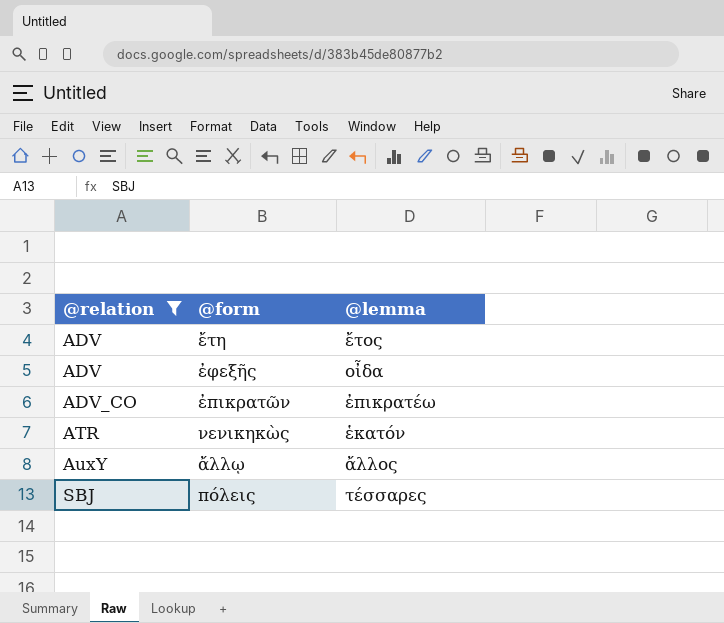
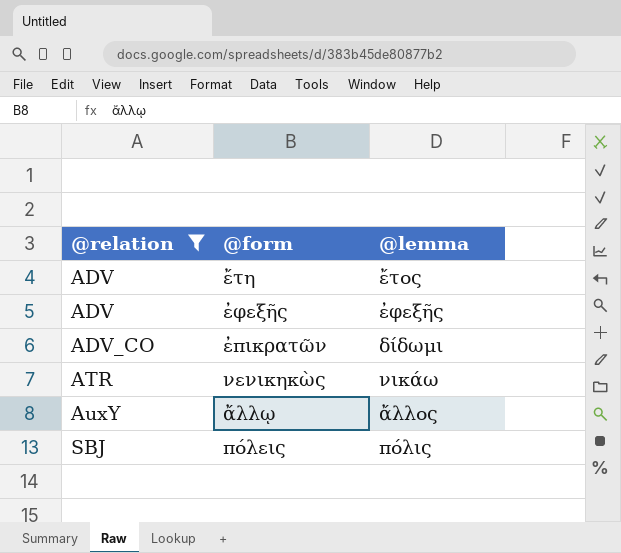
ἐφεξῆς | @lemma: οἶδα -> ἐφεξῆς
ἐπικρατῶν | @lemma: ἐπικρατέω -> δίδωμι
νενικηκὼς | @lemma: ἑκατόν -> νικάω
πόλεις | @lemma: τέσσαρες -> πόλις

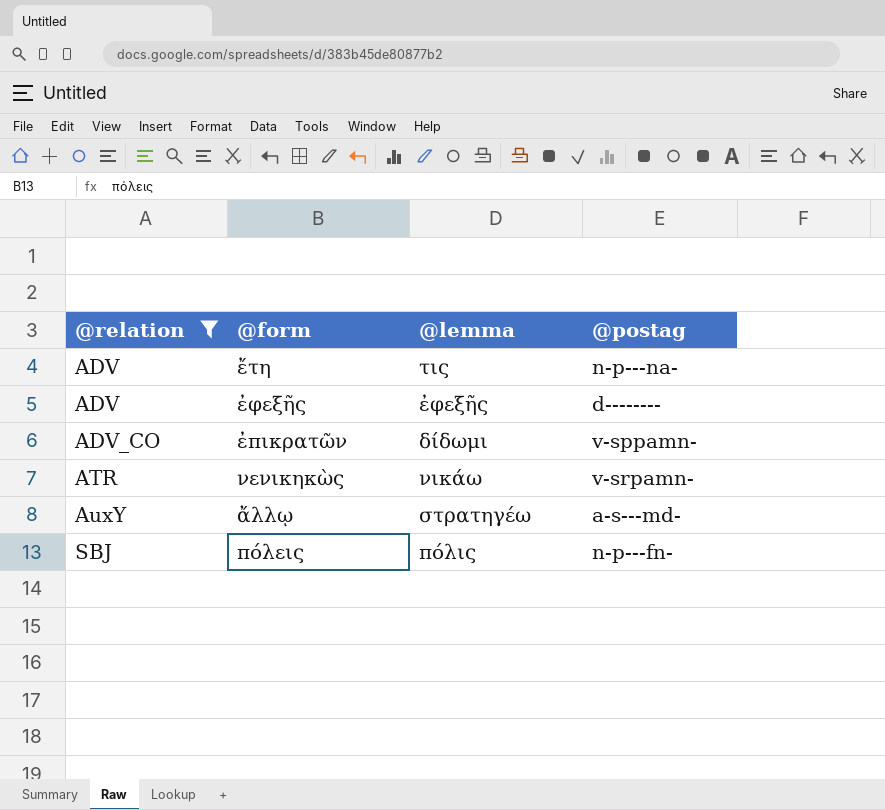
column @postag | position: none -> 4
ἔτη | @lemma: ἔτος -> τις
ἄλλῳ | @lemma: ἄλλος -> στρατηγέω

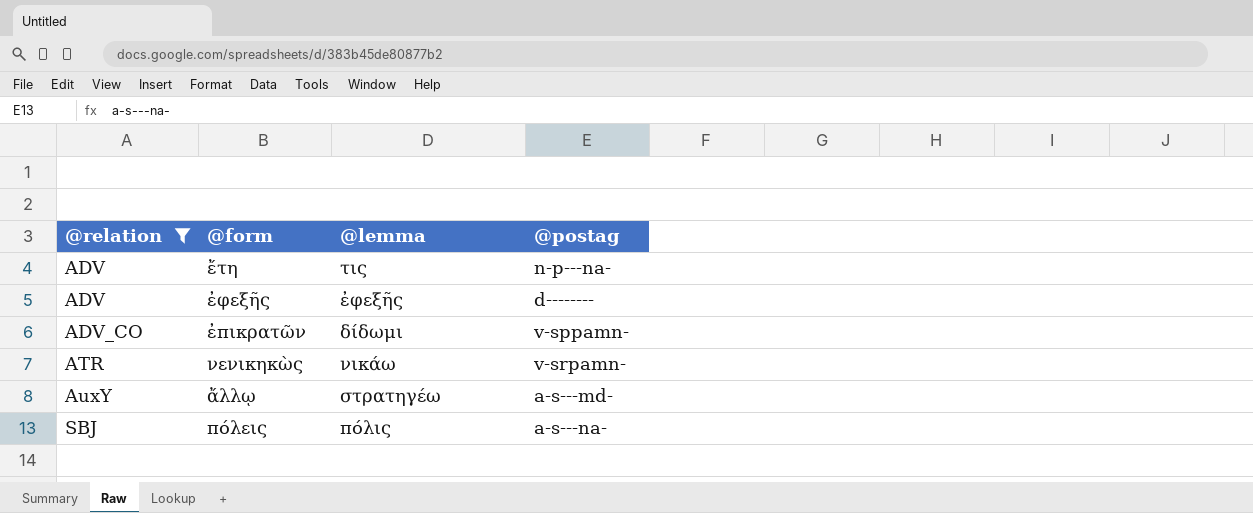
πόλεις | @postag: n-p---fn- -> a-s---na-

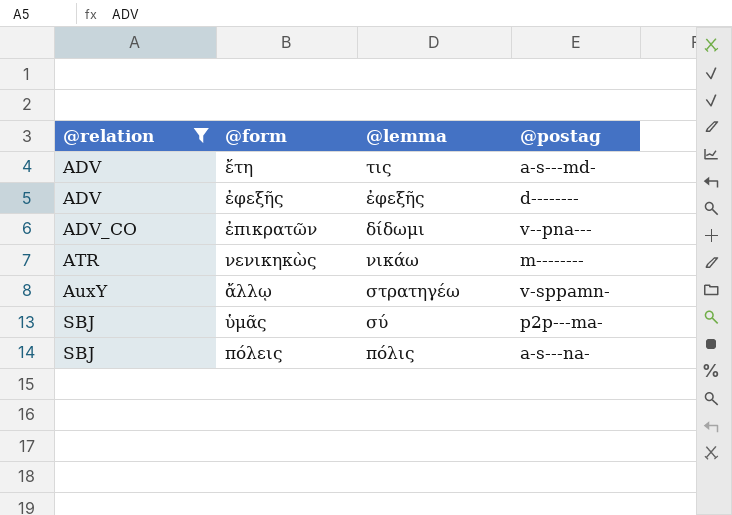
ἔτη | @postag: n-p---na- -> a-s---md-
ἐπικρατῶν | @postag: v-sppamn- -> v--pna---
νενικηκὼς | @postag: v-srpamn- -> m--------
ἄλλῳ | @postag: a-s---md- -> v-sppamn-
row ὑμᾶς: none -> SBJ | σύ | p2p---ma-

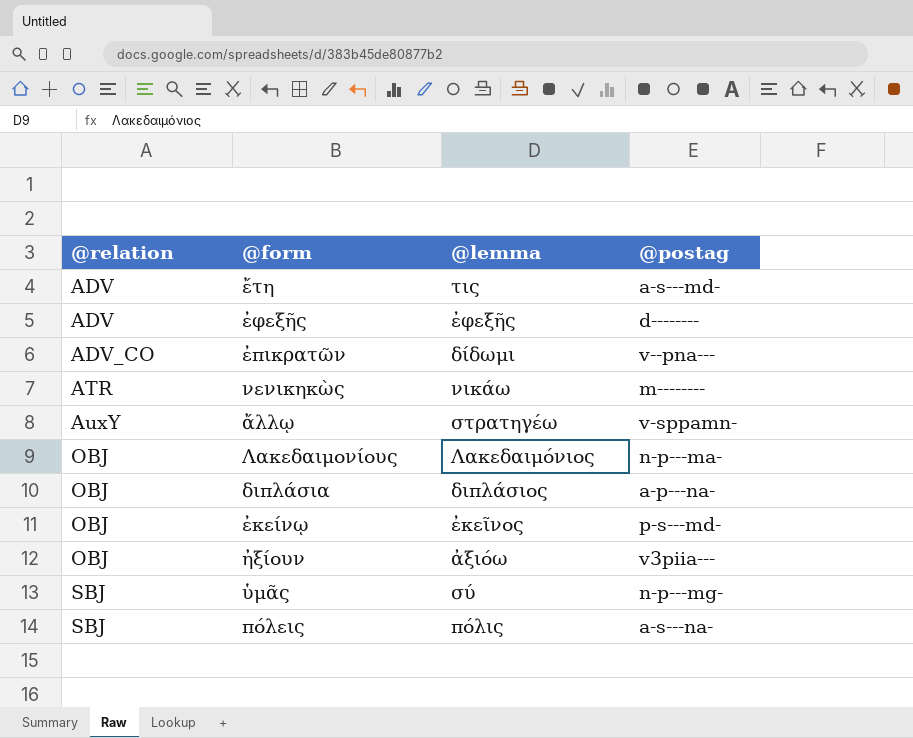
filter: @relation != OBJ -> none
ὑμᾶς | @postag: p2p---ma- -> n-p---mg-

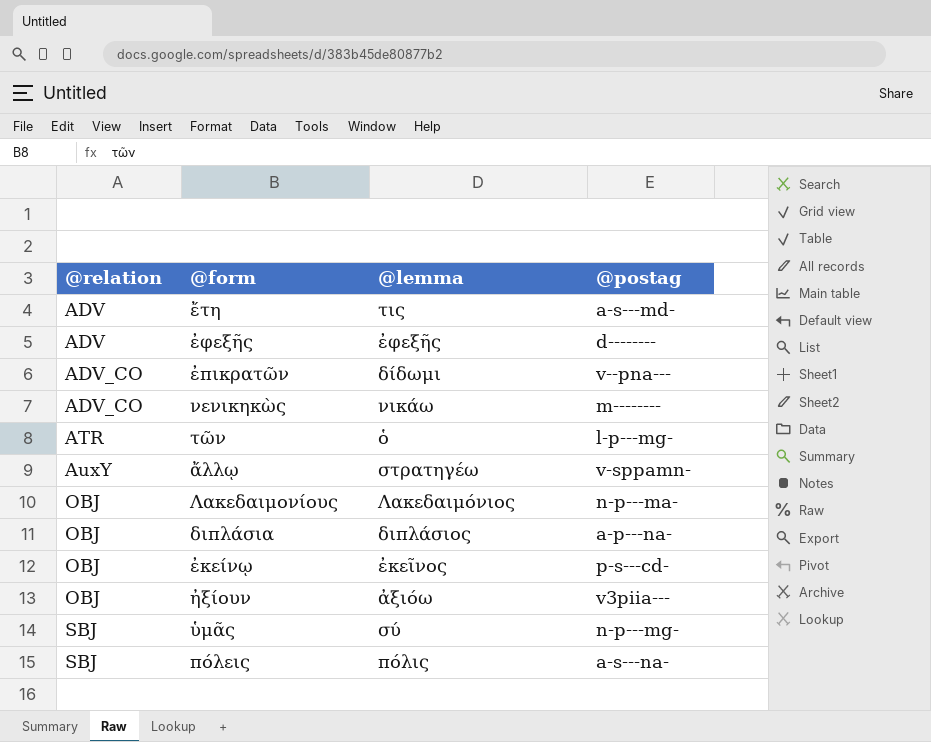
νενικηκὼς | @relation: ATR -> ADV_CO
row τῶν: none -> ATR | ὁ | l-p---mg-
ἐκείνῳ | @postag: p-s---md- -> p-s---cd-

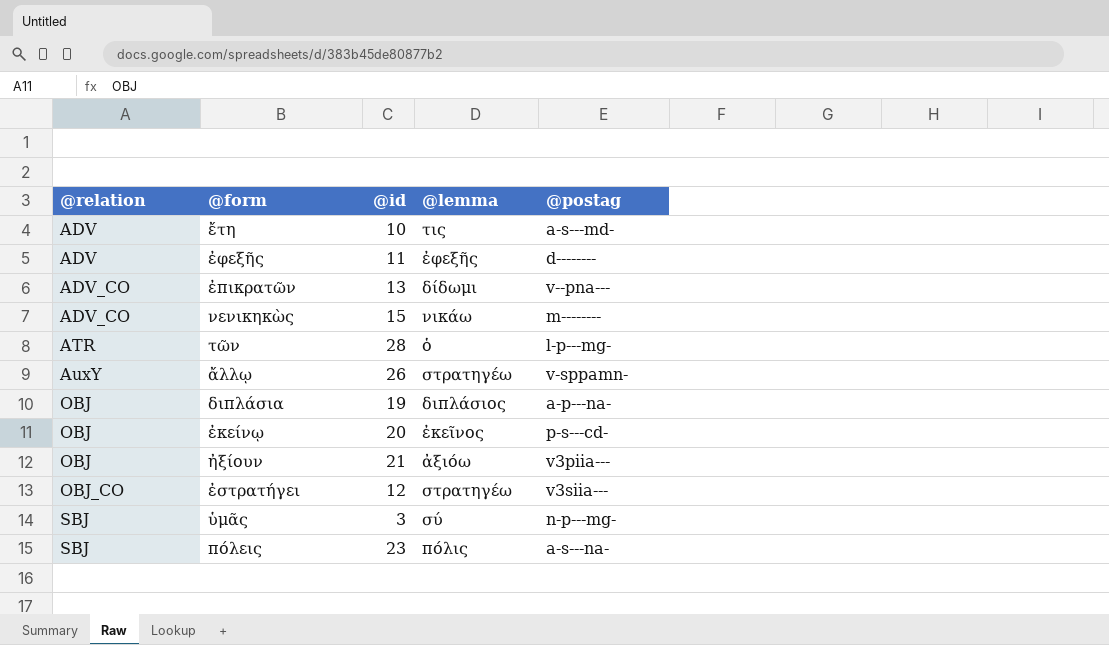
column @id | position: none -> 3
row Λακεδαιμονίους: OBJ | Λακεδαιμόνιος | n-p---ma- -> none
row ἐστρατήγει: none -> OBJ_CO | 12 | στρατηγέω | v3siia---

